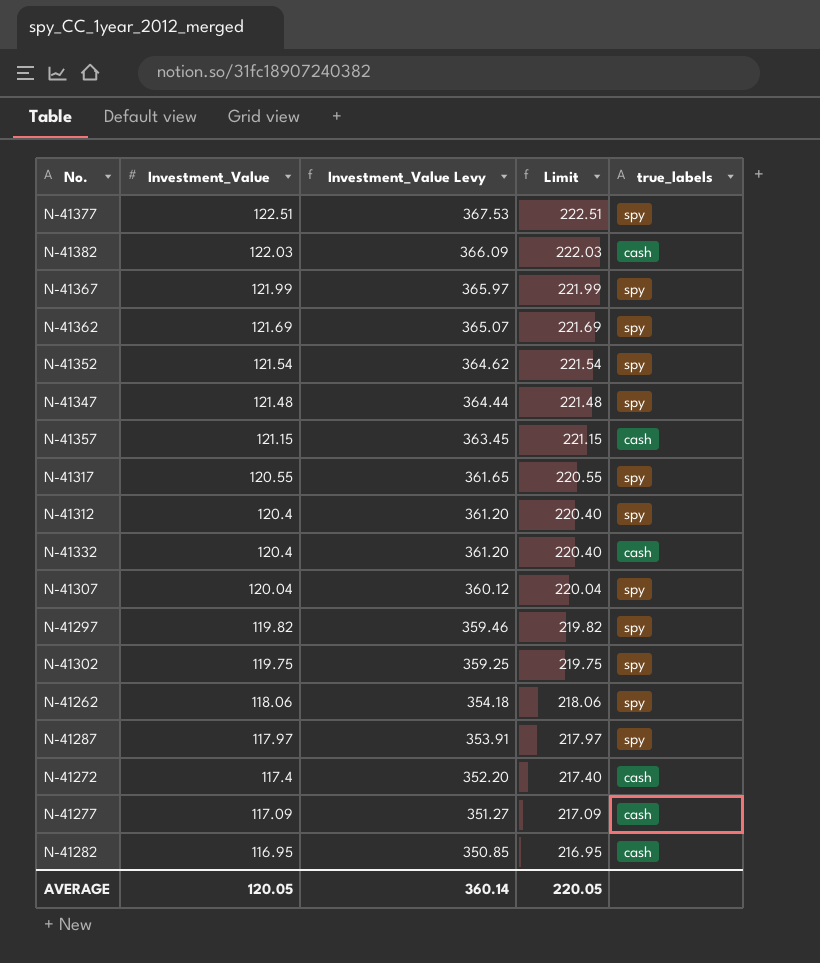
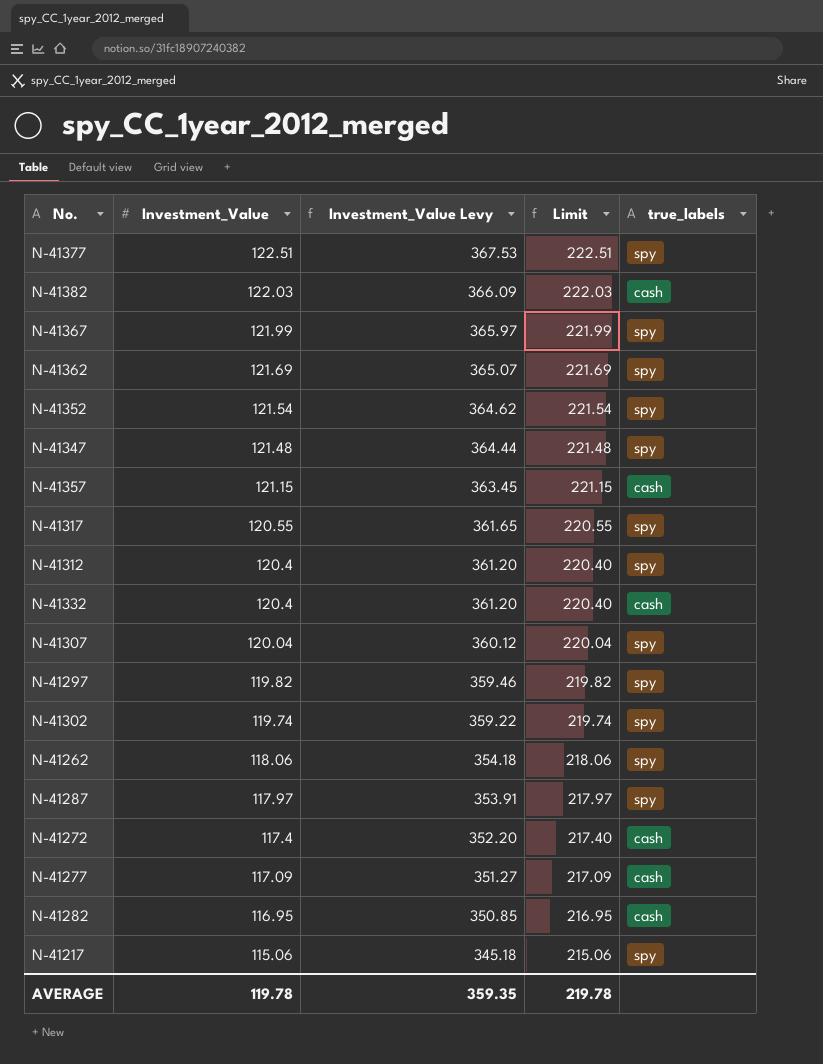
N-41302 | Investment_Value: 119.75 -> 119.74
N-41302 | Investment_Value Levy: 359.25 -> 359.22
N-41302 | Limit: 219.75 -> 219.74
row N-41217: none -> 115.06 | 345.18 | 215.06 | spy
AVERAGE | Investment_Value: 120.05 -> 119.78
AVERAGE | Investment_Value Levy: 360.14 -> 359.35
AVERAGE | Limit: 220.05 -> 219.78

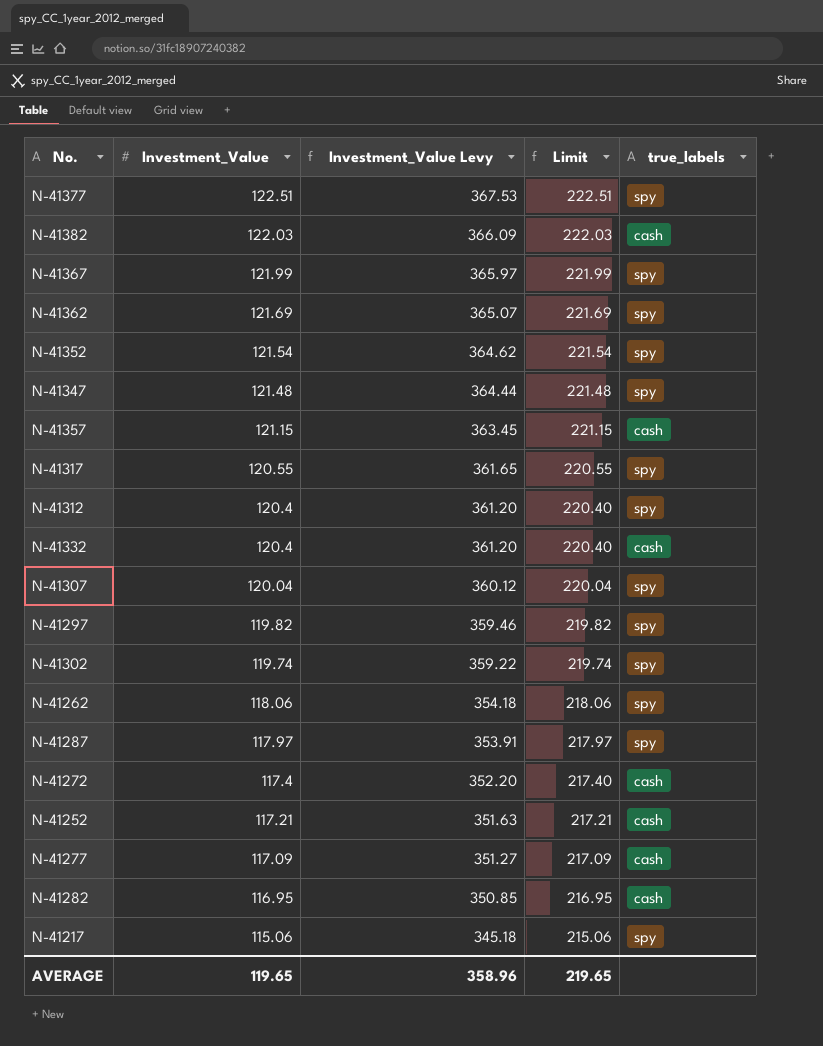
row N-41252: none -> 117.21 | 351.63 | 217.21 | cash
AVERAGE | Investment_Value: 119.78 -> 119.65
AVERAGE | Investment_Value Levy: 359.35 -> 358.96
AVERAGE | Limit: 219.78 -> 219.65

